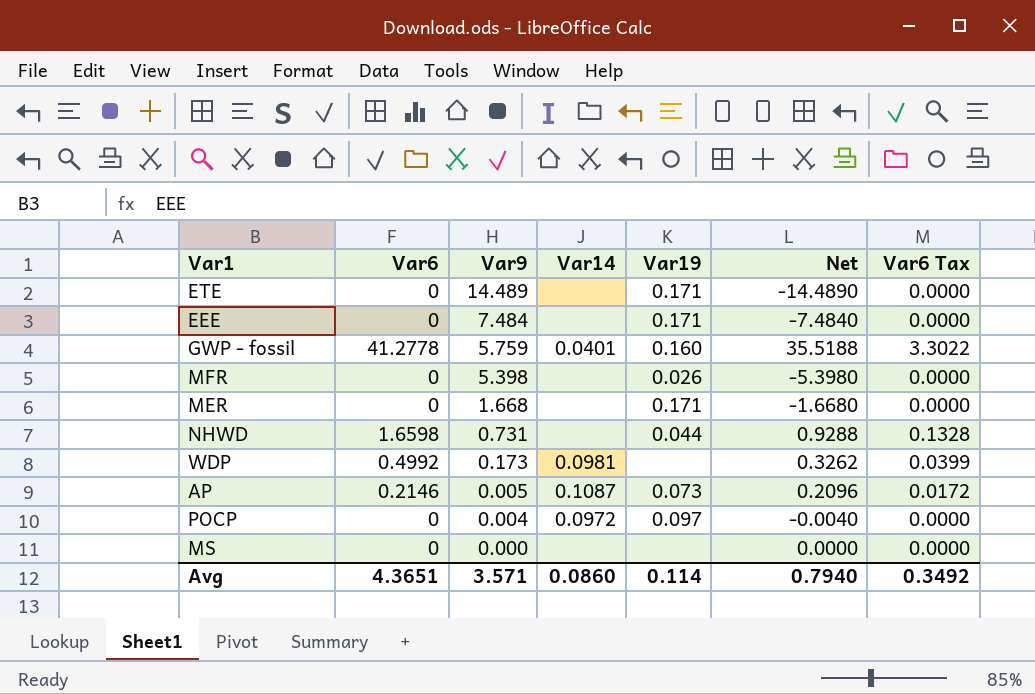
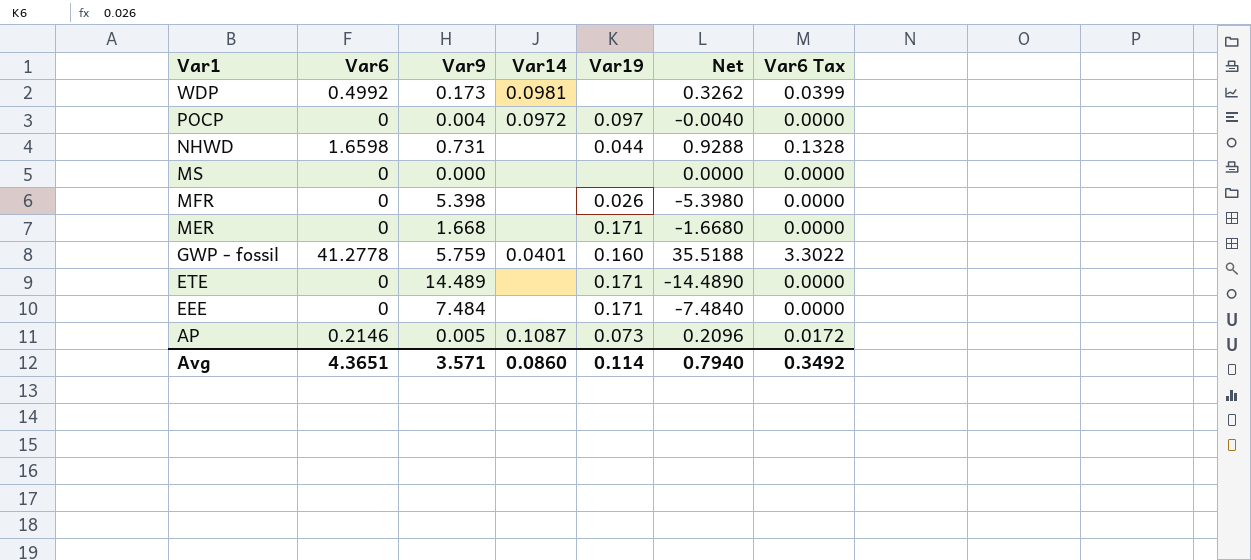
row order: Var9 descending -> Var1 descending

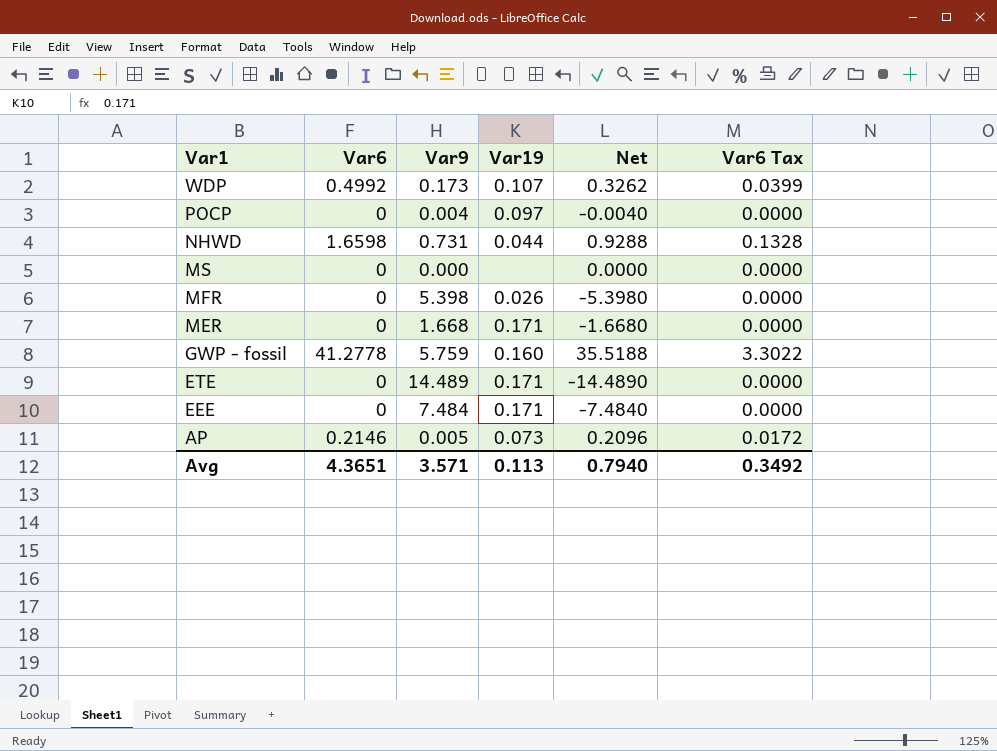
column Var14 | position: 4 -> none
WDP | Var19: none -> 0.107
Avg | Var19: 0.114 -> 0.113

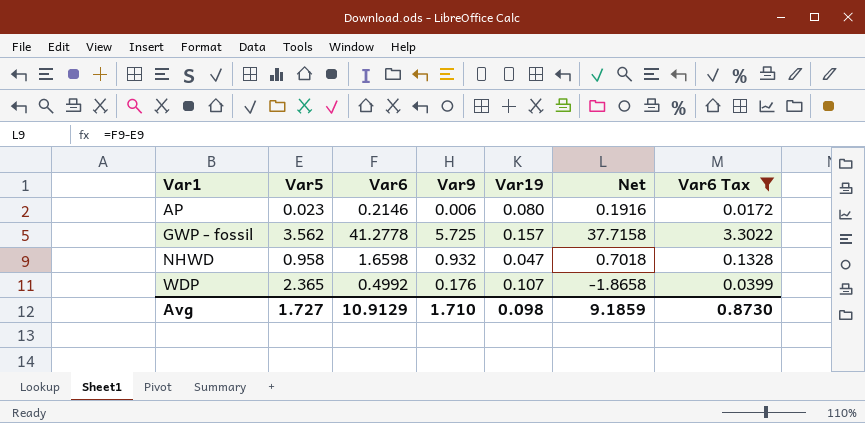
filter: none -> Var6 Tax != 0.0000
row order: Var1 descending -> Var1 ascending
column Var5 | position: none -> 2
column Net | formula: [Var6] - [Var9] -> [Var6] - [Var5]
AP | Var9: 0.005 -> 0.006
AP | Var19: 0.073 -> 0.080
GWP - fossil | Var9: 5.759 -> 5.725
GWP - fossil | Var19: 0.160 -> 0.157
NHWD | Var9: 0.731 -> 0.932
NHWD | Var19: 0.044 -> 0.047
WDP | Var9: 0.173 -> 0.176
Avg | Var6: 4.3651 -> 10.9129
Avg | Var9: 3.571 -> 1.710
Avg | Var19: 0.113 -> 0.098
Avg | Net: 0.7940 -> 9.1859
Avg | Var6 Tax: 0.3492 -> 0.8730

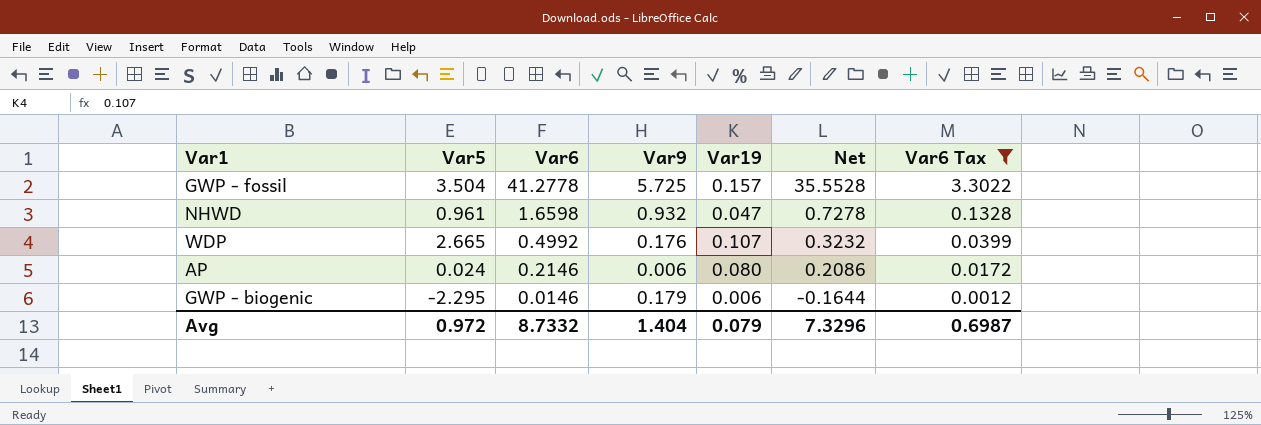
row order: Var1 ascending -> Var6 descending
column Net | formula: [Var6] - [Var5] -> [Var6] - [Var9]
GWP - fossil | Var5: 3.562 -> 3.504
NHWD | Var5: 0.958 -> 0.961
WDP | Var5: 2.365 -> 2.665
AP | Var5: 0.023 -> 0.024
row GWP - biogenic: none -> -2.295 | 0.0146 | 0.179 | 0.006 | -0.1644 | 0.0012
Avg | Var5: 1.727 -> 0.972
Avg | Var6: 10.9129 -> 8.7332
Avg | Var9: 1.710 -> 1.404
Avg | Var19: 0.098 -> 0.079
Avg | Net: 9.1859 -> 7.3296
Avg | Var6 Tax: 0.8730 -> 0.6987

